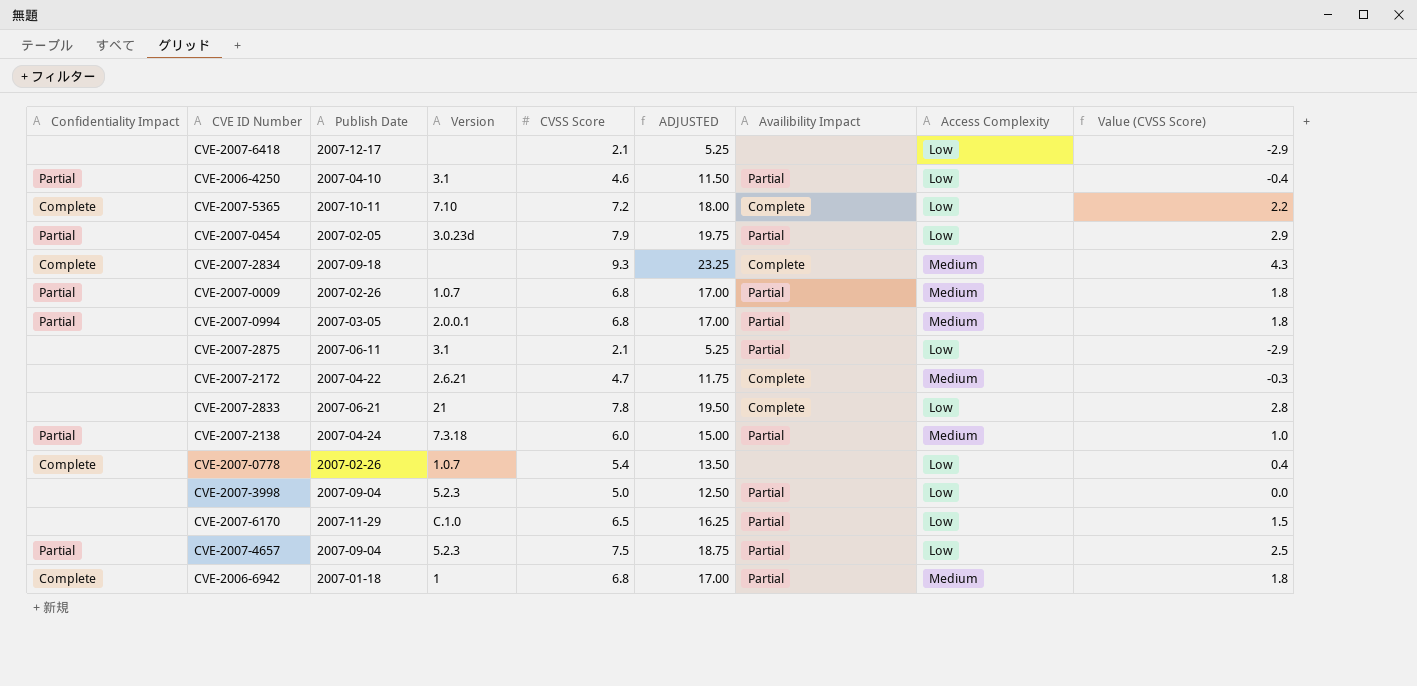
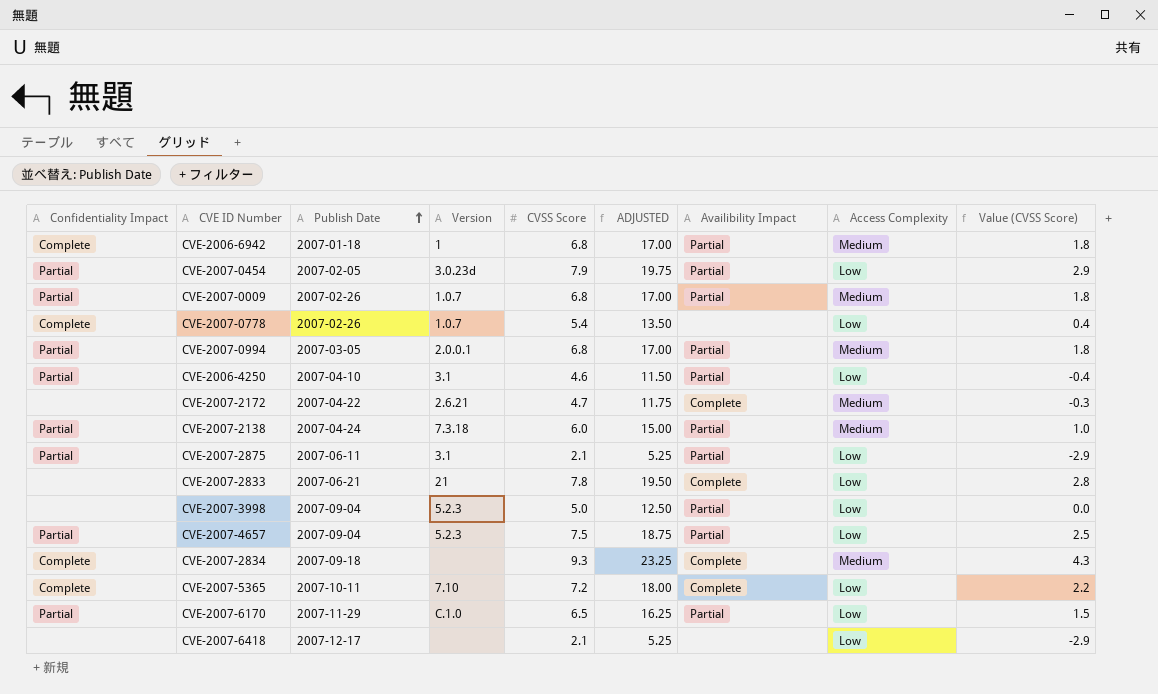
row order: none -> Publish Date ascending
CVE-2007-2875 | Confidentiality Impact: none -> Partial
CVE-2007-6170 | Confidentiality Impact: none -> Partial

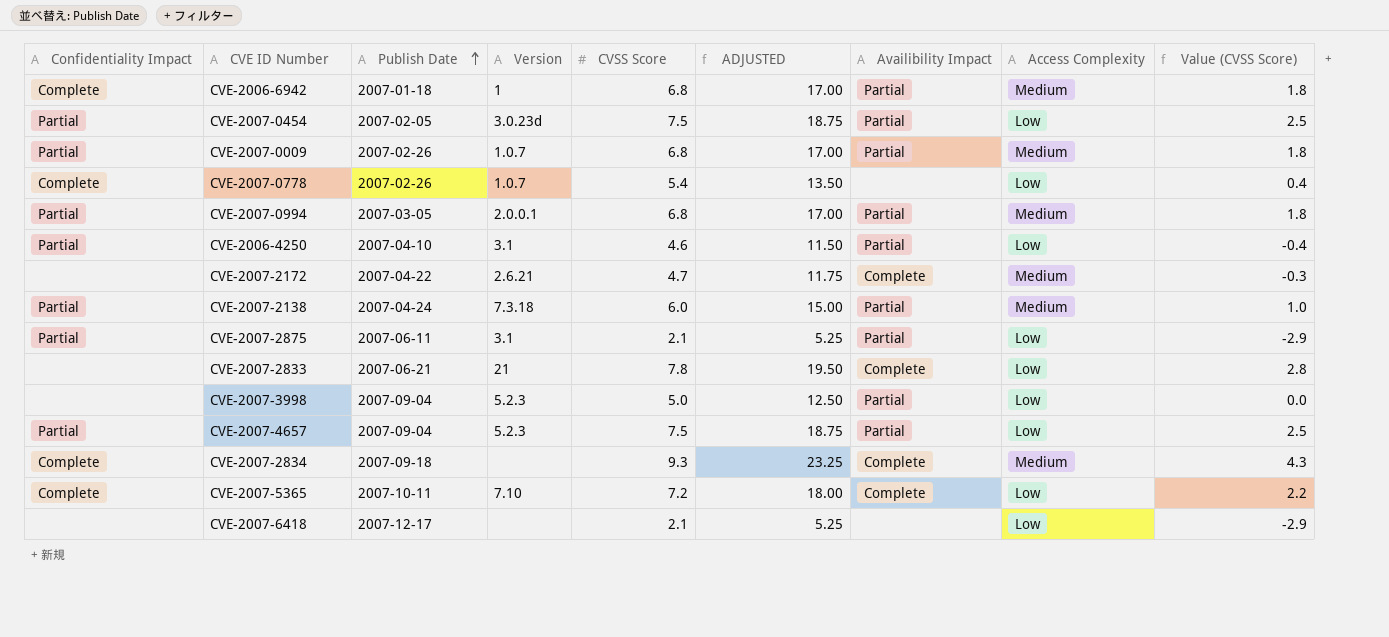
row CVE-2007-6170: Partial | 2007-11-29 | C.1.0 | 6.5 | 16.25 | Partial | Low | 1.5 -> none
CVE-2007-0454 | CVSS Score: 7.9 -> 7.5
CVE-2007-0454 | ADJUSTED: 19.75 -> 18.75
CVE-2007-0454 | Value (CVSS Score): 2.9 -> 2.5

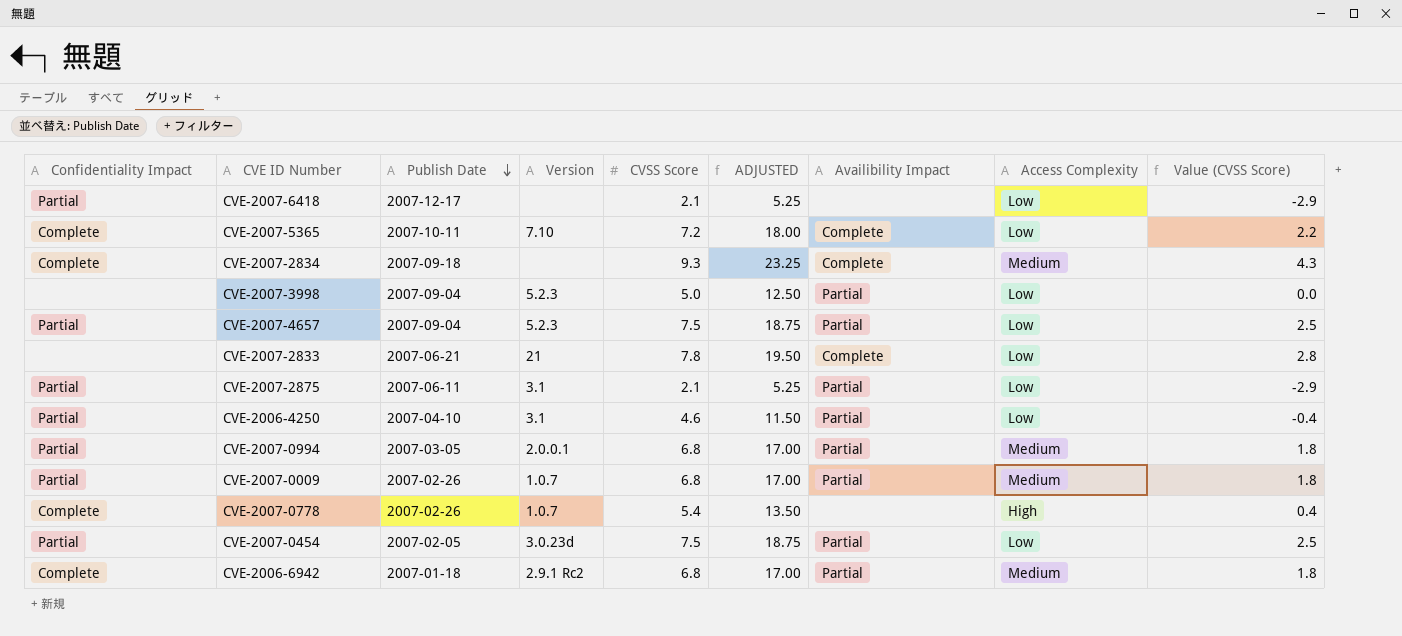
row order: Publish Date ascending -> Publish Date descending
row CVE-2007-2172: none | 2007-04-22 | 2.6.21 | 4.7 | 11.75 | Complete | Medium | -0.3 -> none
row CVE-2007-2138: Partial | 2007-04-24 | 7.3.18 | 6.0 | 15.00 | Partial | Medium | 1.0 -> none
CVE-2007-6418 | Confidentiality Impact: none -> Partial
CVE-2007-0778 | Access Complexity: Low -> High
CVE-2006-6942 | Version: 1 -> 2.9.1 Rc2

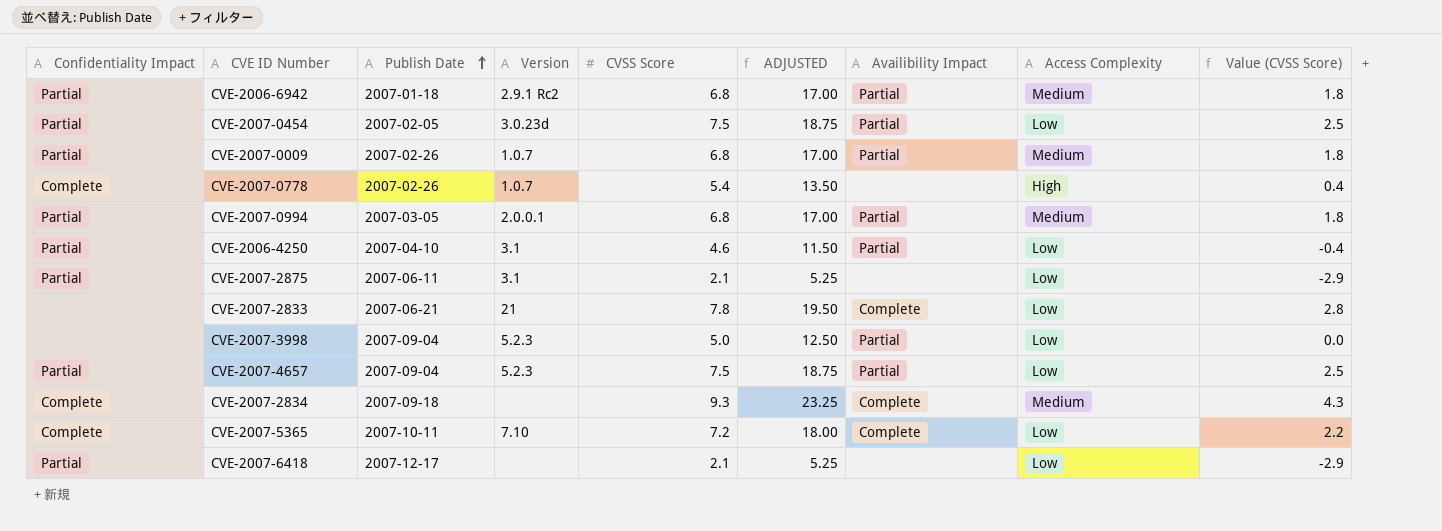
row order: Publish Date descending -> Publish Date ascending
CVE-2006-6942 | Confidentiality Impact: Complete -> Partial
CVE-2007-2875 | Availibility Impact: Partial -> none

